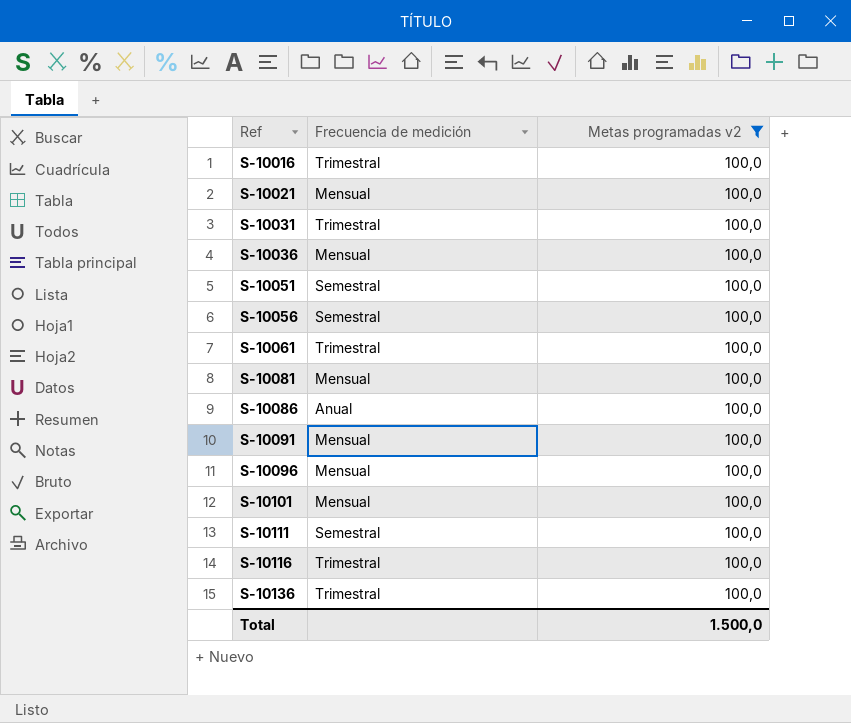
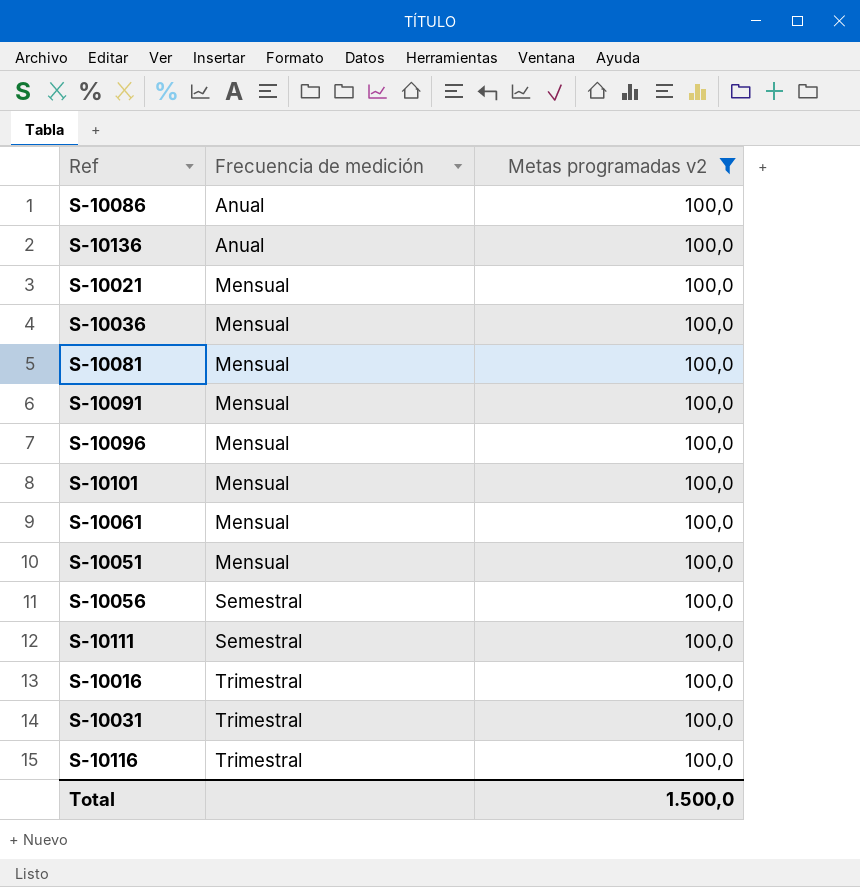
row order: Ref ascending -> Frecuencia de medición ascending
S-10136 | Frecuencia de medición: Trimestral -> Anual
S-10061 | Frecuencia de medición: Trimestral -> Mensual
S-10051 | Frecuencia de medición: Semestral -> Mensual

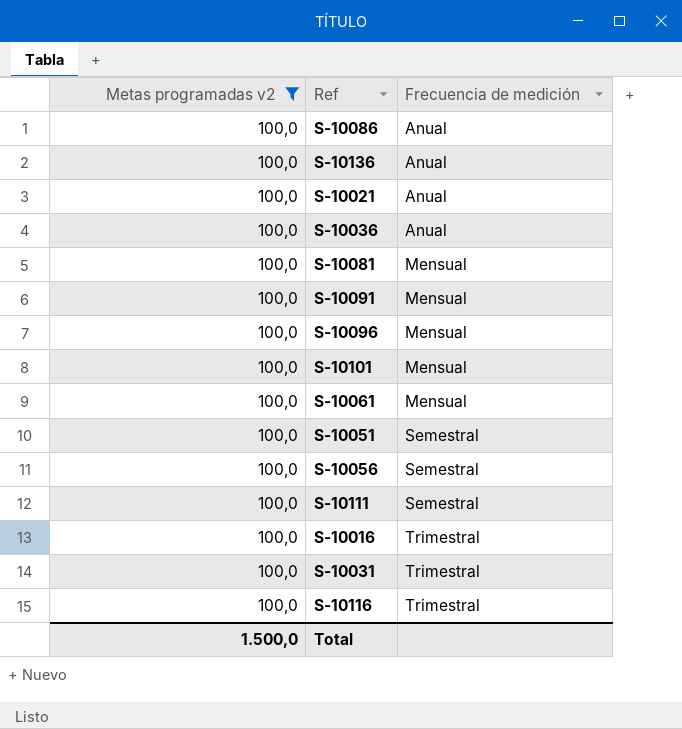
column Metas programadas v2 | position: 3 -> 1
S-10021 | Frecuencia de medición: Mensual -> Anual
S-10036 | Frecuencia de medición: Mensual -> Anual
S-10051 | Frecuencia de medición: Mensual -> Semestral

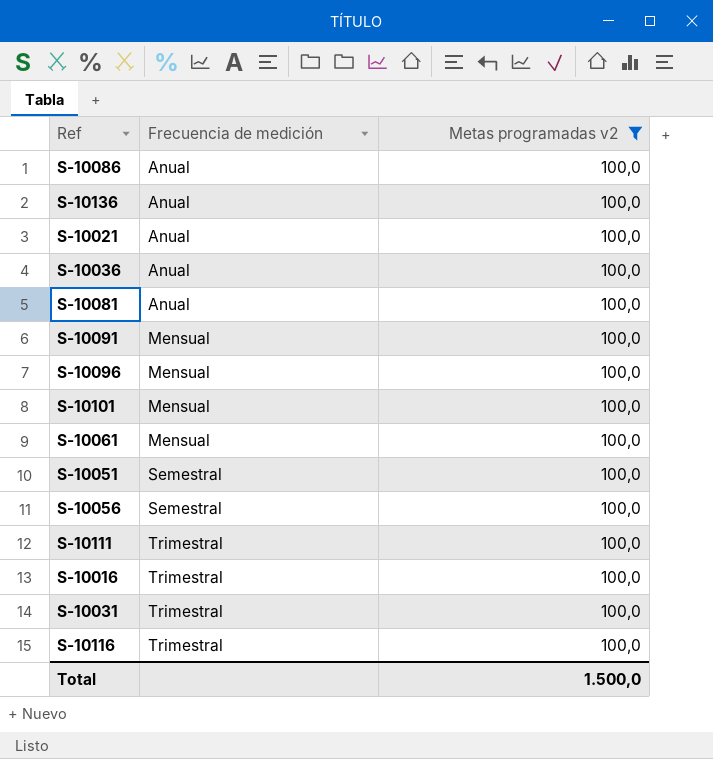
column Metas programadas v2 | position: 1 -> 3
S-10081 | Frecuencia de medición: Mensual -> Anual
S-10111 | Frecuencia de medición: Semestral -> Trimestral

